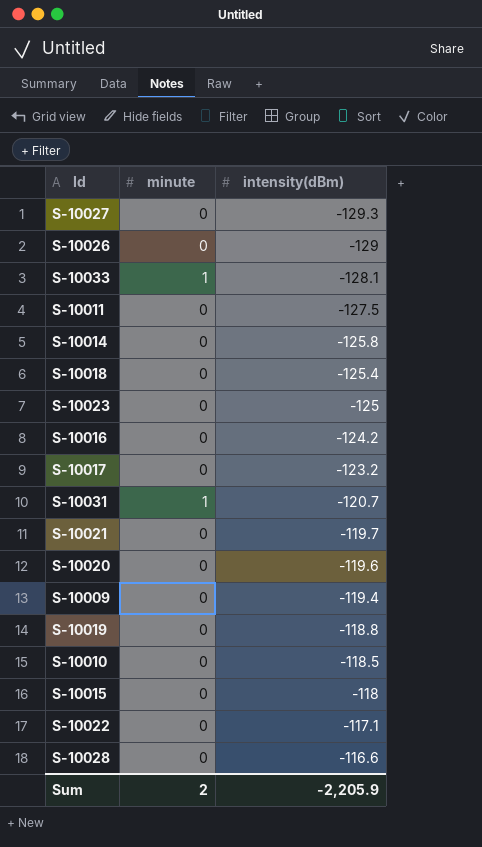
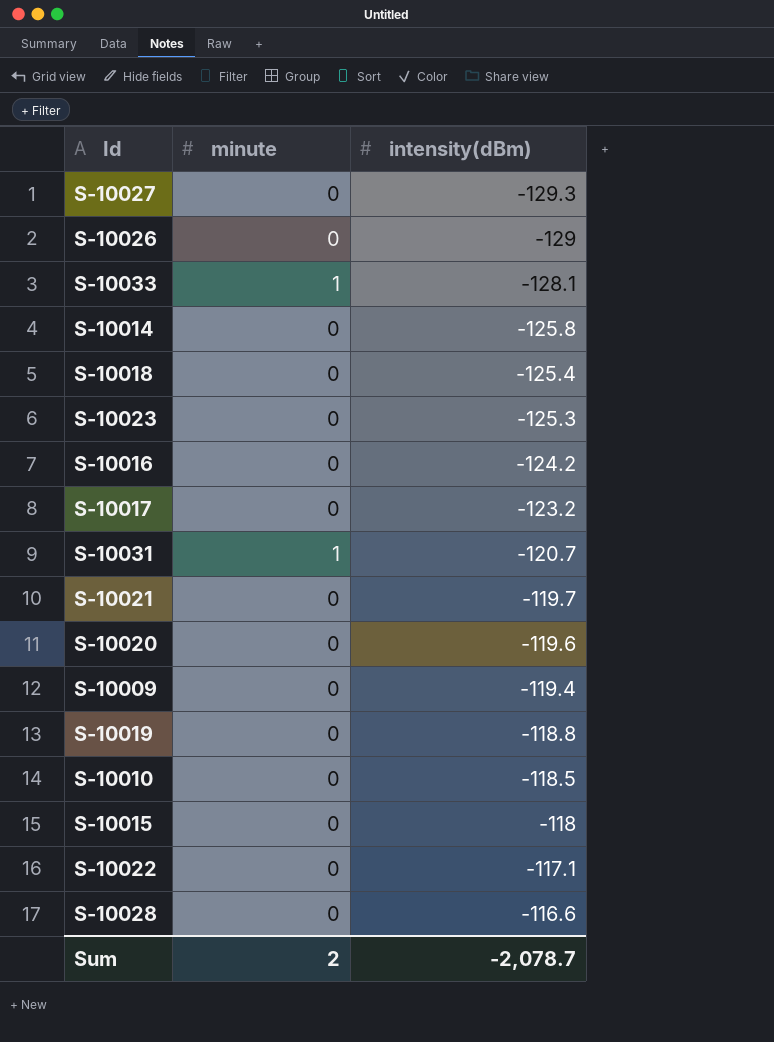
row S-10011: 0 | -127.5 -> none
S-10023 | intensity(dBm): -125 -> -125.3
Sum | intensity(dBm): -2,205.9 -> -2,078.7

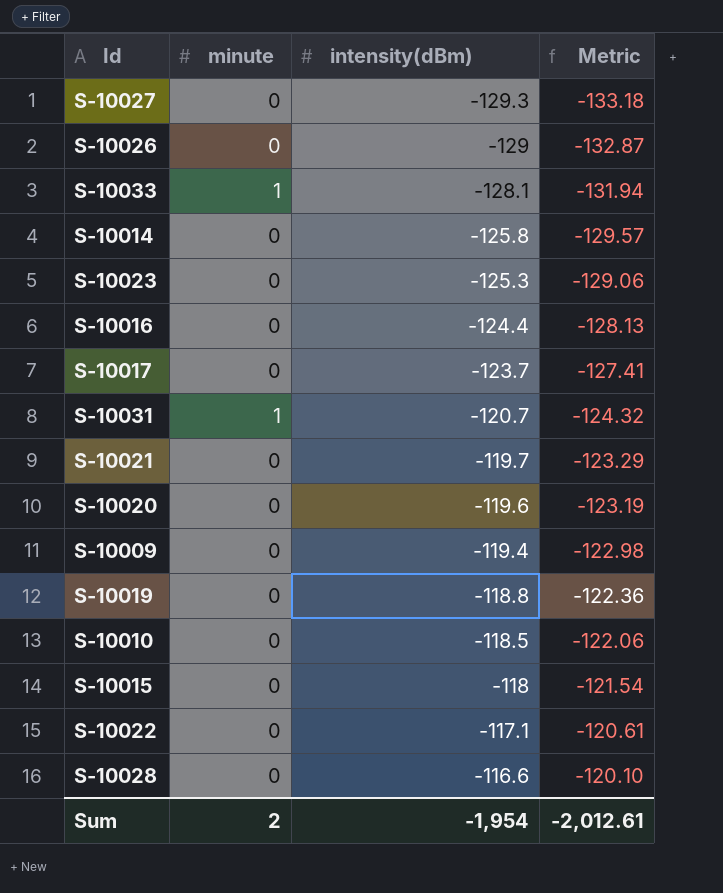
column Metric | formula: none -> [intensity(dBm)] * 1.03
row S-10018: 0 | -125.4 -> none
S-10016 | intensity(dBm): -124.2 -> -124.4
S-10017 | intensity(dBm): -123.2 -> -123.7
Sum | intensity(dBm): -2,078.7 -> -1,954

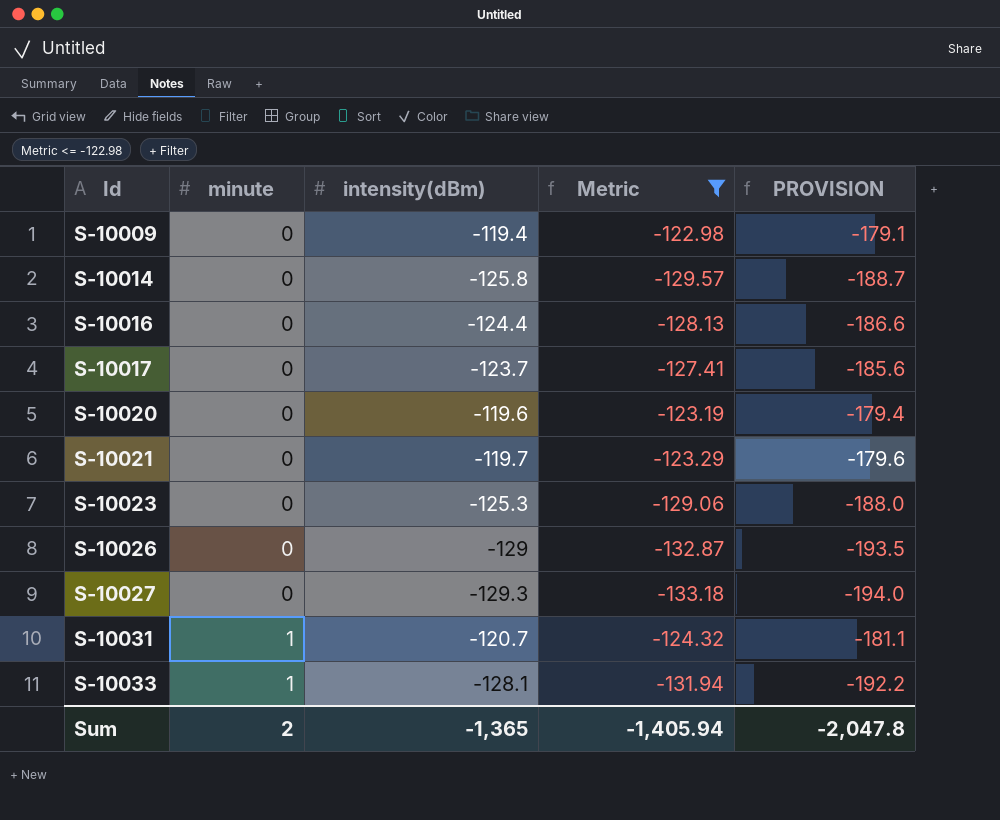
filter: none -> Metric <= -122.98
row order: intensity(dBm) ascending -> Id ascending
column PROVISION | formula: none -> [intensity(dBm)] * 1.5
Sum | intensity(dBm): -1,954 -> -1,365
Sum | Metric: -2,012.61 -> -1,405.94

